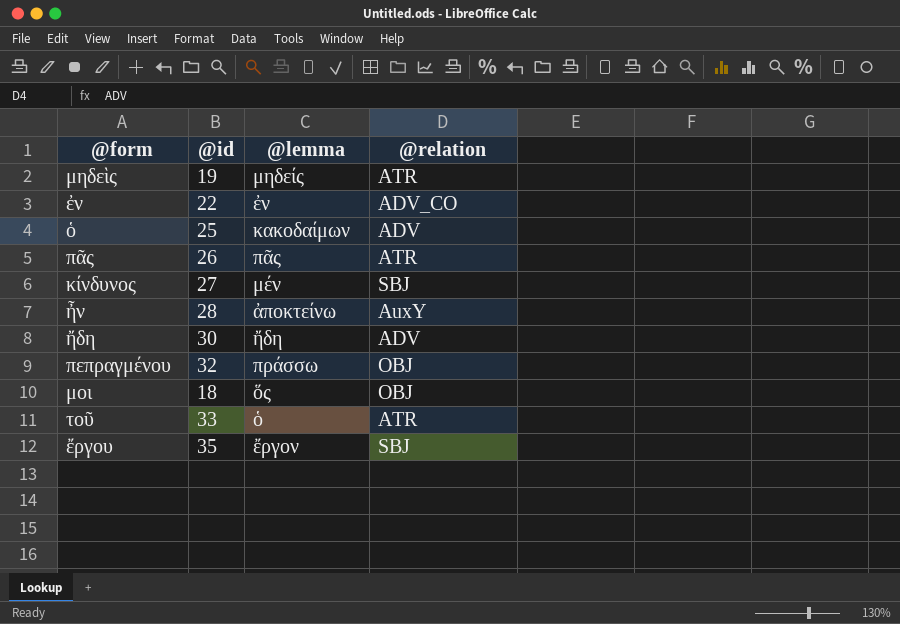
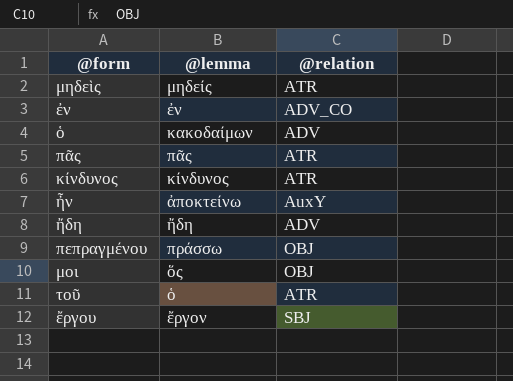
column @id | position: 2 -> none
κίνδυνος | @lemma: μέν -> κίνδυνος
κίνδυνος | @relation: SBJ -> ATR

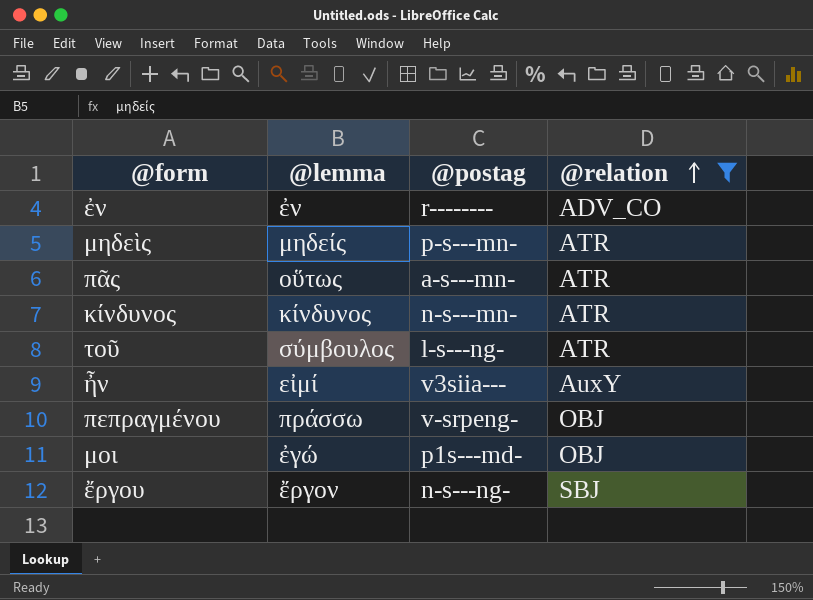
filter: none -> @relation != ADV
row order: none -> @relation ascending
column @postag | position: none -> 3
πᾶς | @lemma: πᾶς -> οὕτως
τοῦ | @lemma: ὁ -> σύμβουλος
ἦν | @lemma: ἀποκτείνω -> εἰμί
μοι | @lemma: ὅς -> ἐγώ

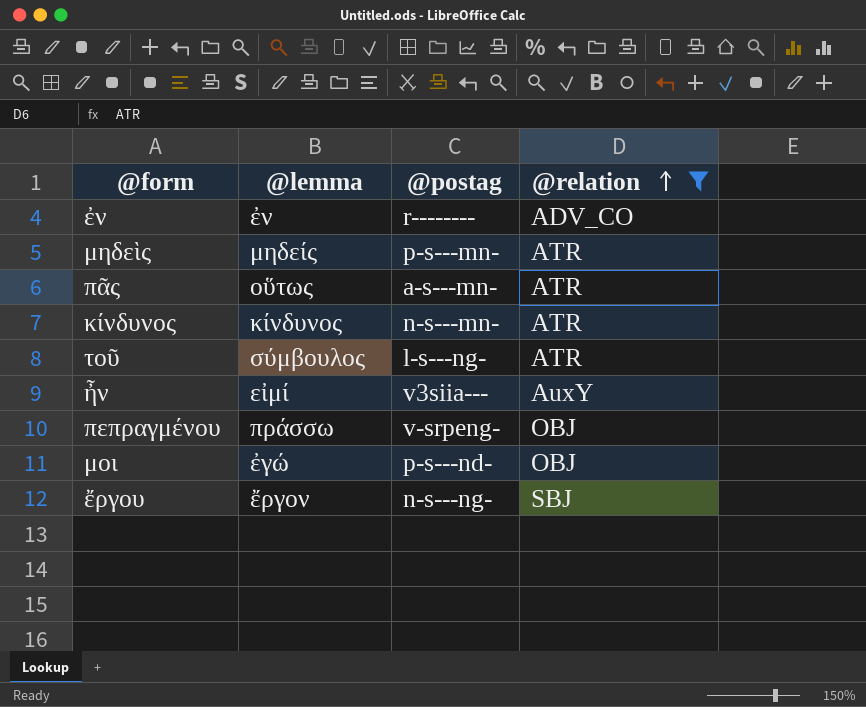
μοι | @postag: p1s---md- -> p-s---nd-

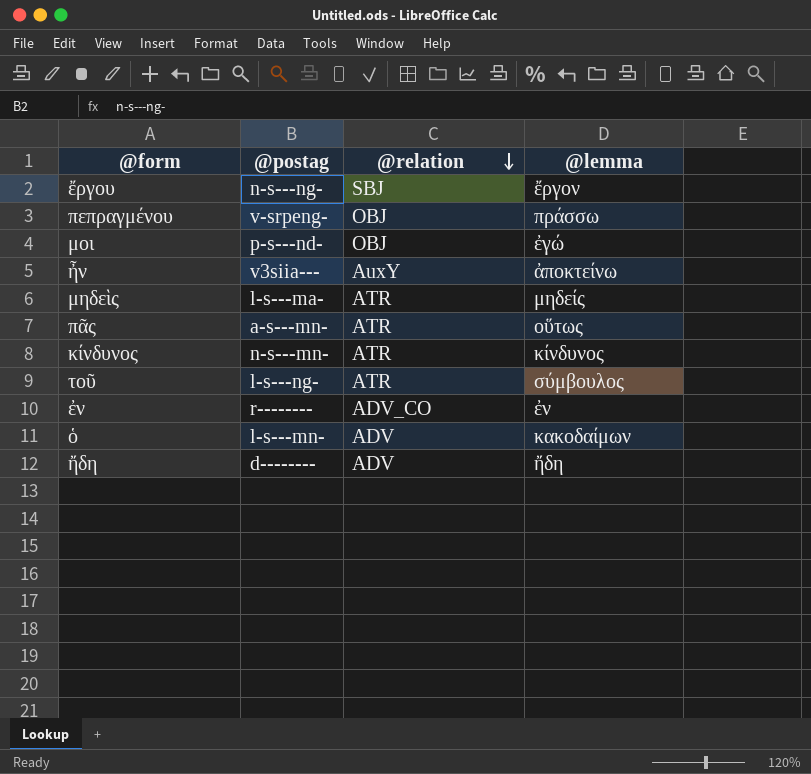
filter: @relation != ADV -> none
row order: @relation ascending -> @relation descending
column @lemma | position: 2 -> 4
ἦν | @lemma: εἰμί -> ἀποκτείνω
μηδεὶς | @postag: p-s---mn- -> l-s---ma-

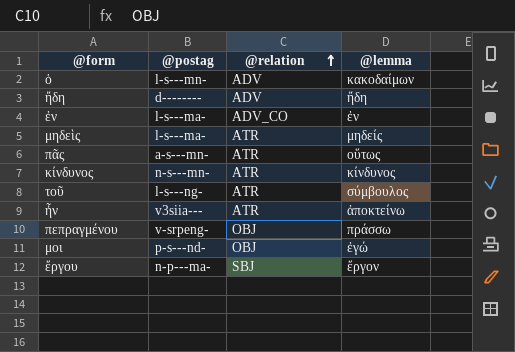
row order: @relation descending -> @relation ascending
ἐν | @postag: r-------- -> l-s---ma-
ἦν | @relation: AuxY -> ATR
ἔργου | @postag: n-s---ng- -> n-p---ma-

